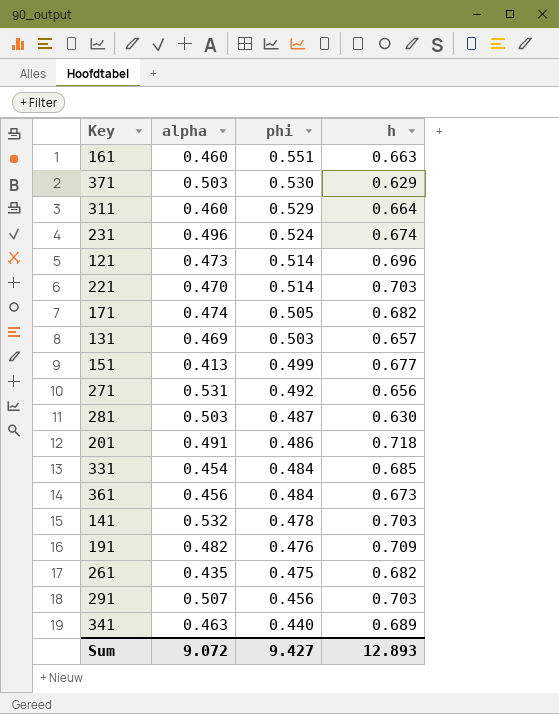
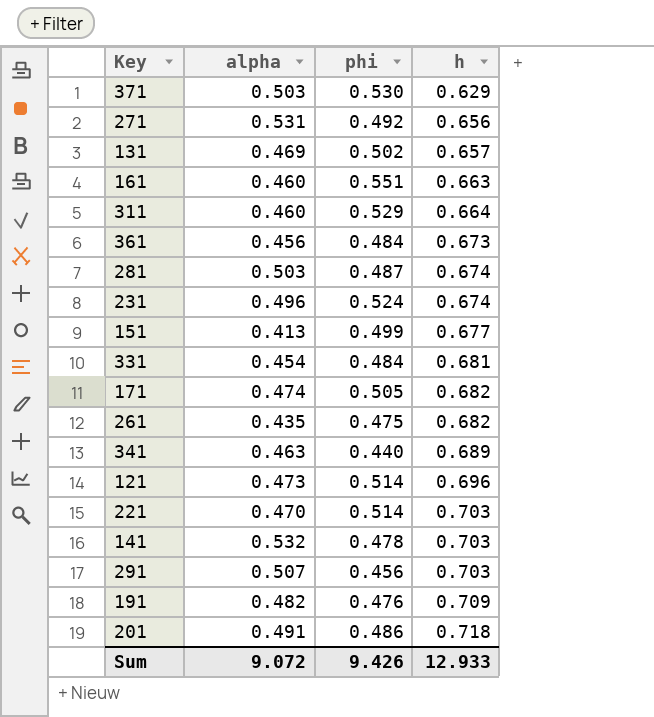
row order: phi descending -> h ascending
131 | phi: 0.503 -> 0.502
281 | h: 0.630 -> 0.674
331 | h: 0.685 -> 0.681
Sum | phi: 9.427 -> 9.426
Sum | h: 12.893 -> 12.933

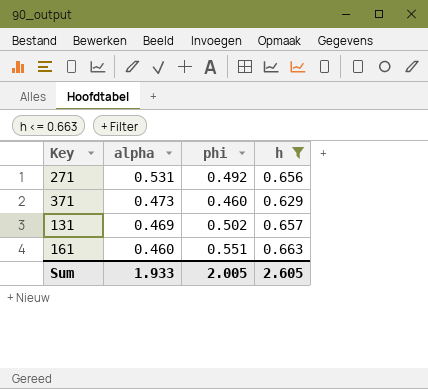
filter: none -> h <= 0.663
row order: h ascending -> alpha descending
371 | alpha: 0.503 -> 0.473
371 | phi: 0.530 -> 0.460
Sum | alpha: 9.072 -> 1.933
Sum | phi: 9.426 -> 2.005
Sum | h: 12.933 -> 2.605

